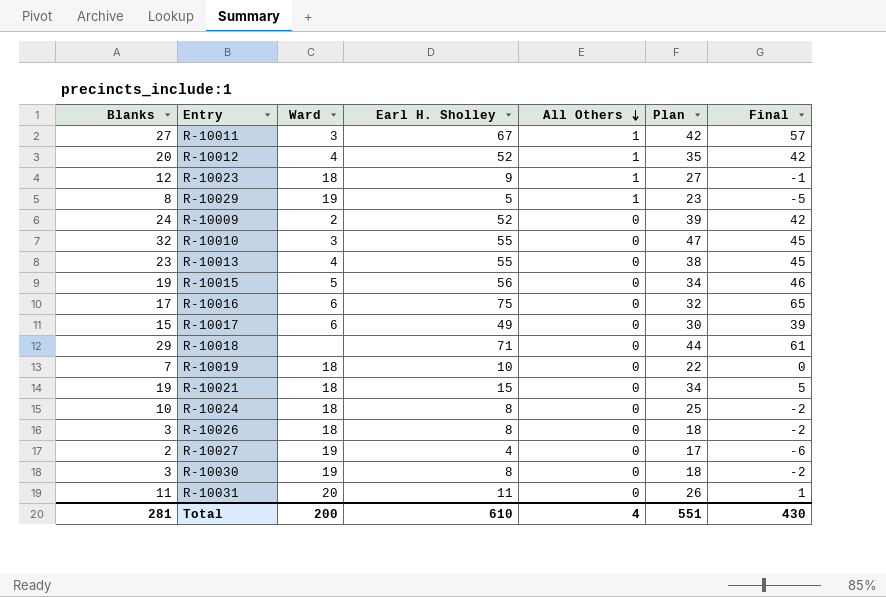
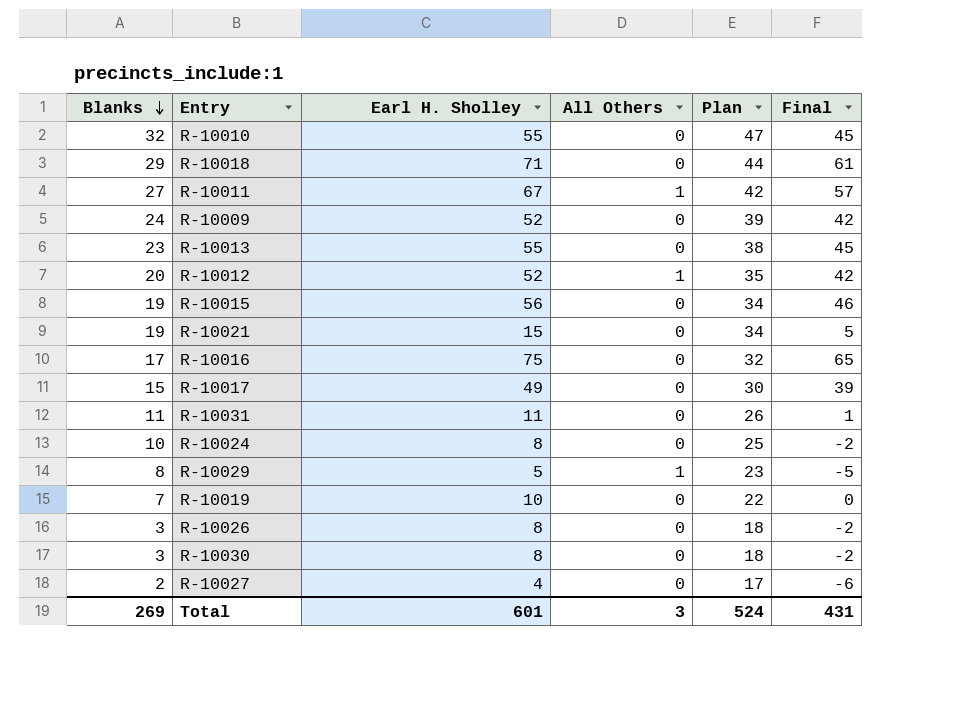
row order: All Others descending -> Blanks descending
column Ward | position: 3 -> none
row R-10023: 12 | 18 | 9 | 1 | 27 | -1 -> none
Total | Blanks: 281 -> 269
Total | Earl H. Sholley: 610 -> 601
Total | All Others: 4 -> 3
Total | Plan: 551 -> 524
Total | Final: 430 -> 431

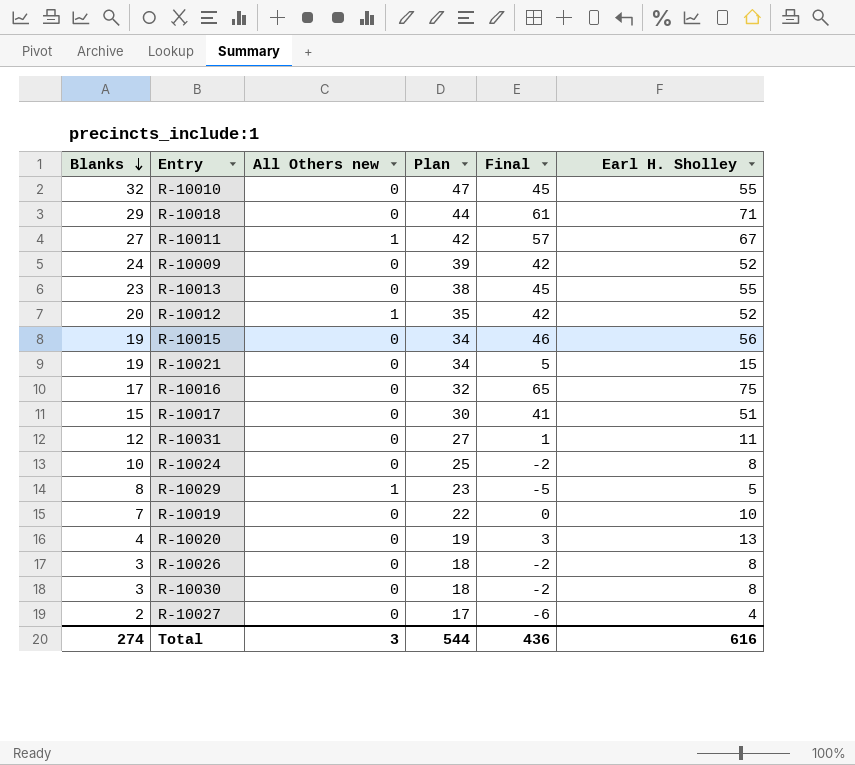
column name: All Others -> All Others new
column Earl H. Sholley | position: 3 -> 6
R-10017 | Final: 39 -> 41
R-10017 | Earl H. Sholley: 49 -> 51
R-10031 | Blanks: 11 -> 12
R-10031 | Plan: 26 -> 27
row R-10020: none -> 4 | 0 | 19 | 3 | 13
Total | Blanks: 269 -> 274
Total | Plan: 524 -> 544
Total | Final: 431 -> 436
Total | Earl H. Sholley: 601 -> 616

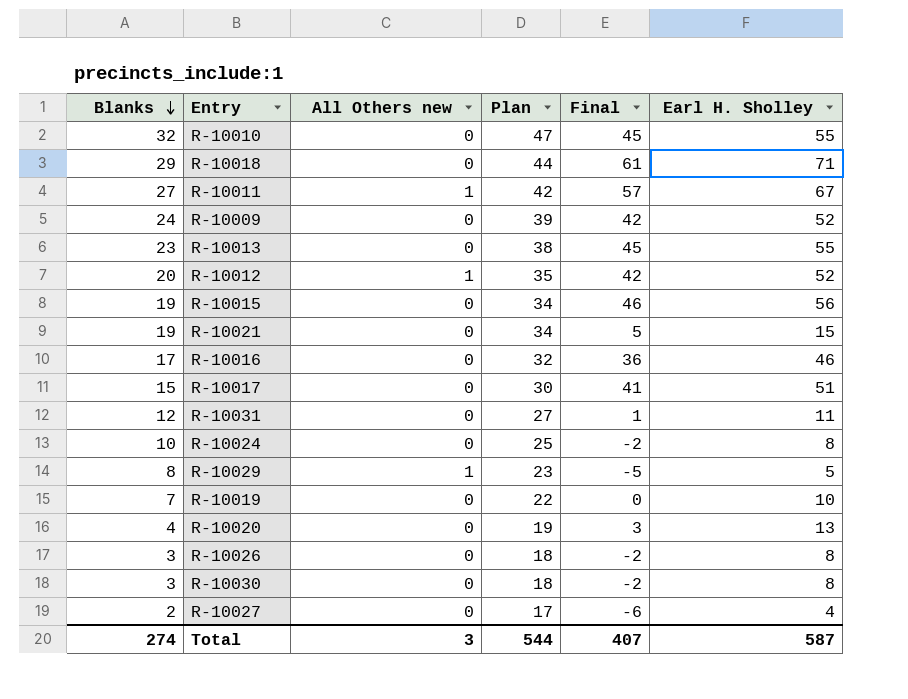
R-10016 | Final: 65 -> 36
R-10016 | Earl H. Sholley: 75 -> 46
Total | Final: 436 -> 407
Total | Earl H. Sholley: 616 -> 587

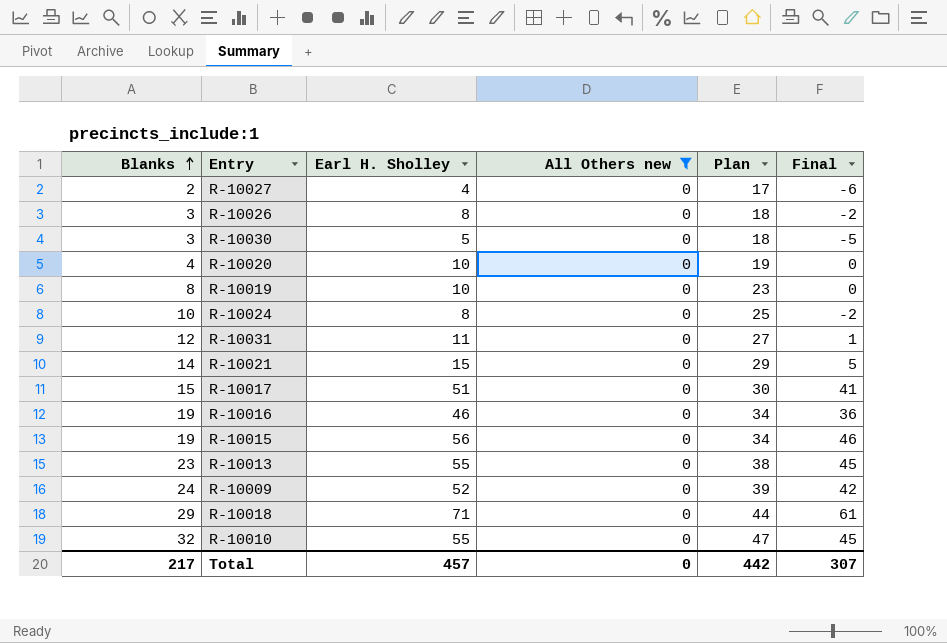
filter: none -> All Others new = 0
row order: Blanks descending -> Blanks ascending
column Earl H. Sholley | position: 6 -> 3
R-10030 | Earl H. Sholley: 8 -> 5
R-10030 | Final: -2 -> -5
R-10020 | Earl H. Sholley: 13 -> 10
R-10020 | Final: 3 -> 0
R-10019 | Blanks: 7 -> 8
R-10019 | Plan: 22 -> 23
R-10021 | Blanks: 19 -> 14
R-10021 | Plan: 34 -> 29
R-10016 | Blanks: 17 -> 19
R-10016 | Plan: 32 -> 34
Total | Blanks: 274 -> 217
Total | Earl H. Sholley: 587 -> 457
Total | All Others new: 3 -> 0
Total | Plan: 544 -> 442
Total | Final: 407 -> 307

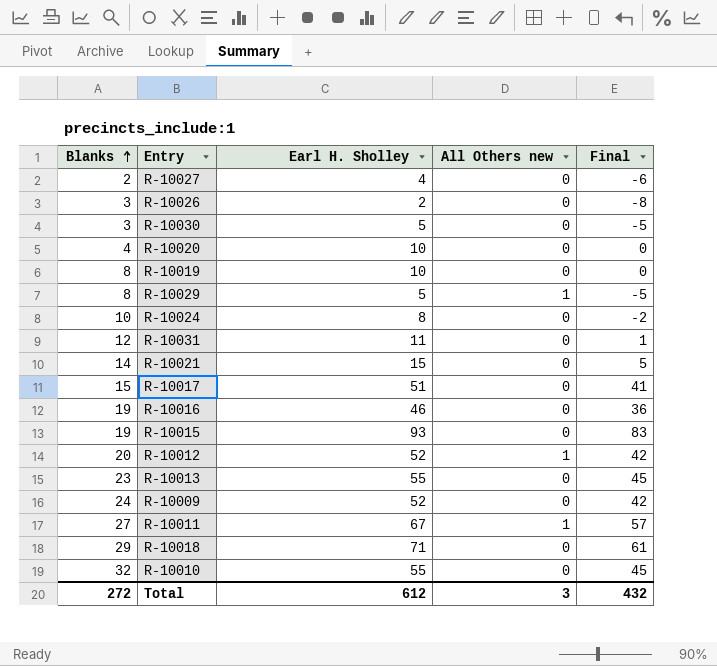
filter: All Others new = 0 -> none
column Plan | formula: [Blanks] + 15 -> none
R-10026 | Earl H. Sholley: 8 -> 2
R-10026 | Final: -2 -> -8
R-10015 | Earl H. Sholley: 56 -> 93
R-10015 | Final: 46 -> 83
Total | Blanks: 217 -> 272
Total | Earl H. Sholley: 457 -> 612
Total | All Others new: 0 -> 3
Total | Final: 307 -> 432

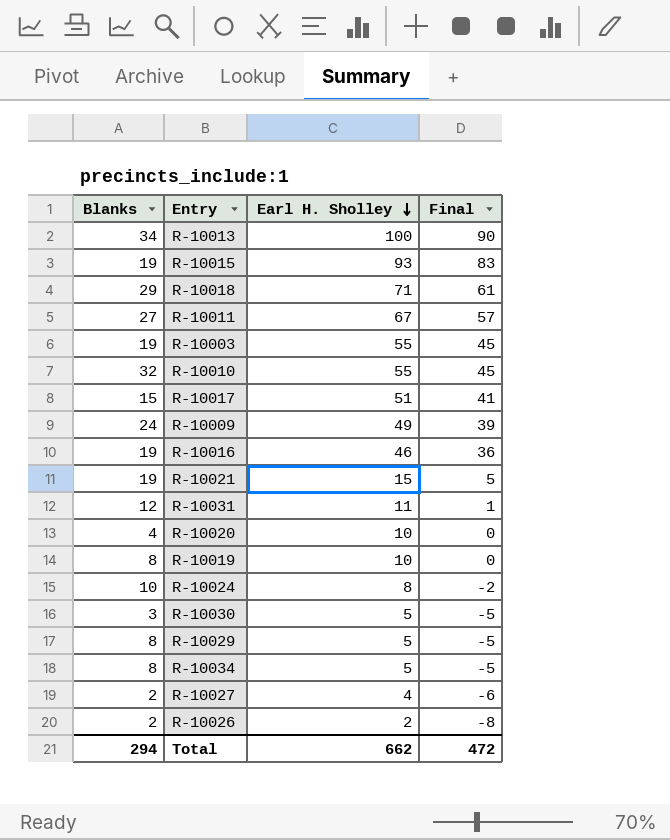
row order: Blanks ascending -> Earl H. Sholley descending
column All Others new | position: 4 -> none
row R-10012: 20 | 52 | 1 | 42 -> none
R-10013 | Blanks: 23 -> 34
R-10013 | Earl H. Sholley: 55 -> 100
R-10013 | Final: 45 -> 90
row R-10003: none -> 19 | 55 | 45
R-10009 | Earl H. Sholley: 52 -> 49
R-10009 | Final: 42 -> 39
R-10021 | Blanks: 14 -> 19
row R-10034: none -> 8 | 5 | -5
R-10026 | Blanks: 3 -> 2
Total | Blanks: 272 -> 294
Total | Earl H. Sholley: 612 -> 662
Total | Final: 432 -> 472

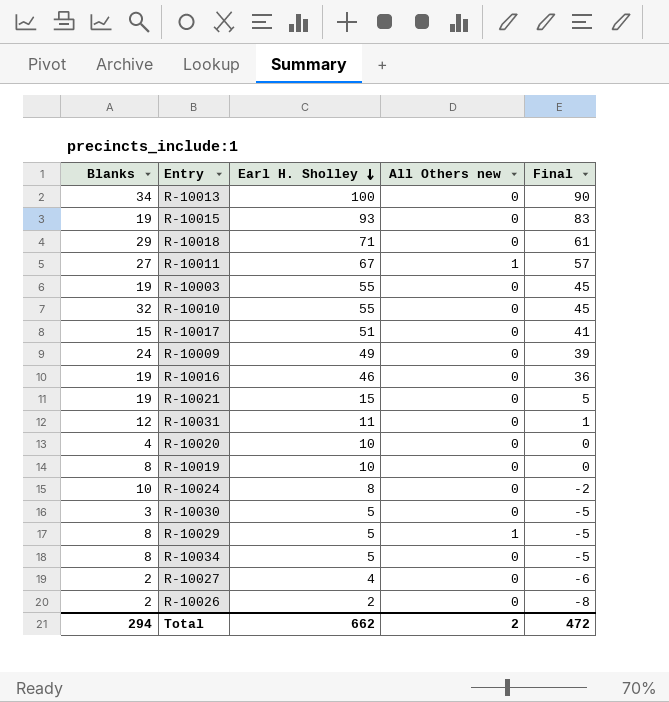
column All Others new | position: none -> 4

